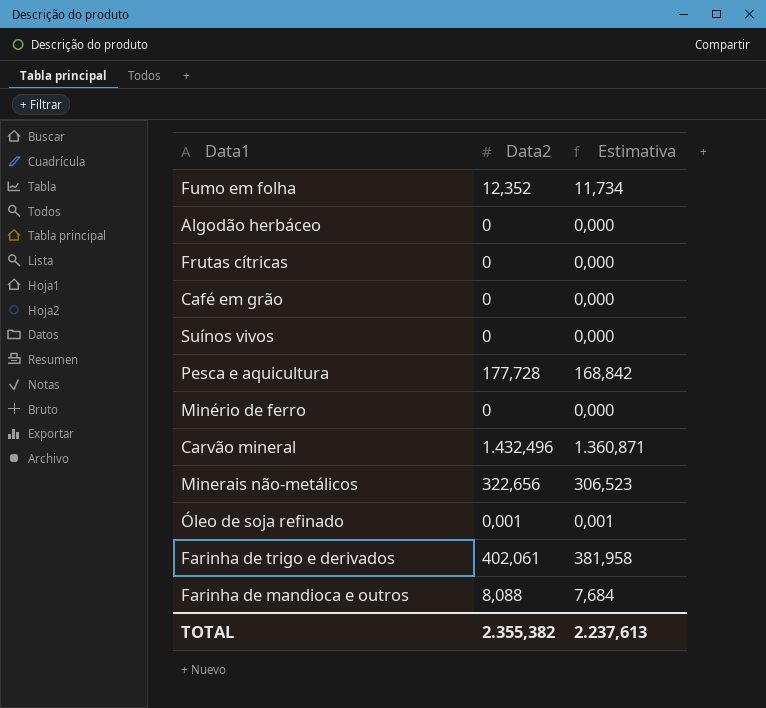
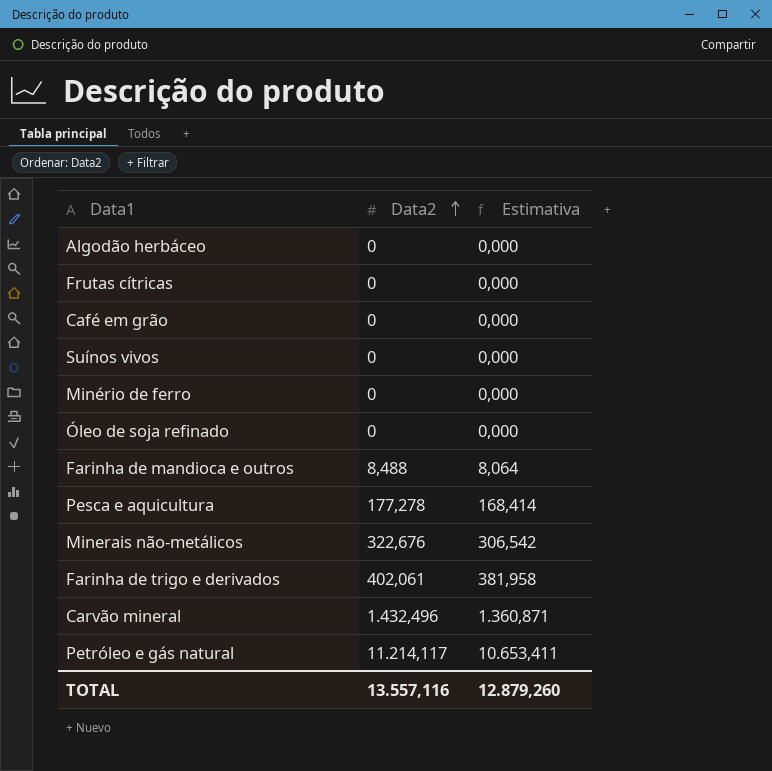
row order: none -> Data2 ascending
row Fumo em folha: 12,352 | 11,734 -> none
Óleo de soja refinado | Data2: 0,001 -> 0
Óleo de soja refinado | Estimativa: 0,001 -> 0,000
Farinha de mandioca e outros | Data2: 8,088 -> 8,488
Farinha de mandioca e outros | Estimativa: 7,684 -> 8,064
Pesca e aquicultura | Data2: 177,728 -> 177,278
Pesca e aquicultura | Estimativa: 168,842 -> 168,414
Minerais não-metálicos | Data2: 322,656 -> 322,676
Minerais não-metálicos | Estimativa: 306,523 -> 306,542
row Petróleo e gás natural: none -> 11.214,117 | 10.653,411
TOTAL | Data2: 2.355,382 -> 13.557,116
TOTAL | Estimativa: 2.237,613 -> 12.879,260

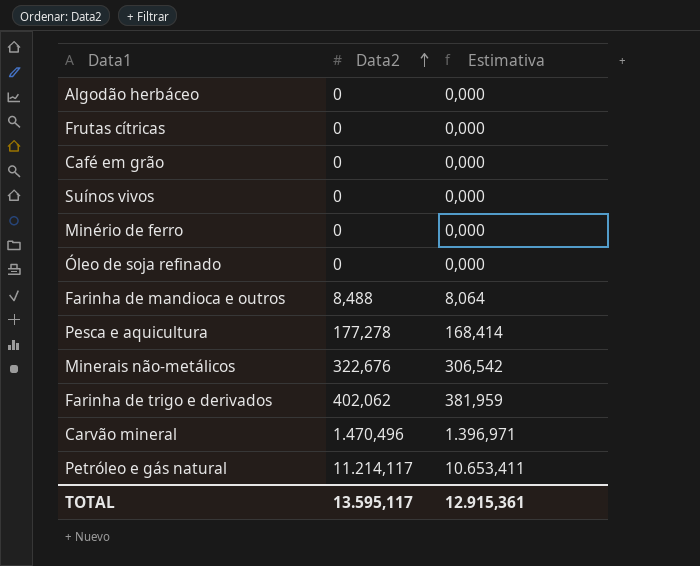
Farinha de trigo e derivados | Data2: 402,061 -> 402,062
Farinha de trigo e derivados | Estimativa: 381,958 -> 381,959
Carvão mineral | Data2: 1.432,496 -> 1.470,496
Carvão mineral | Estimativa: 1.360,871 -> 1.396,971
TOTAL | Data2: 13.557,116 -> 13.595,117
TOTAL | Estimativa: 12.879,260 -> 12.915,361

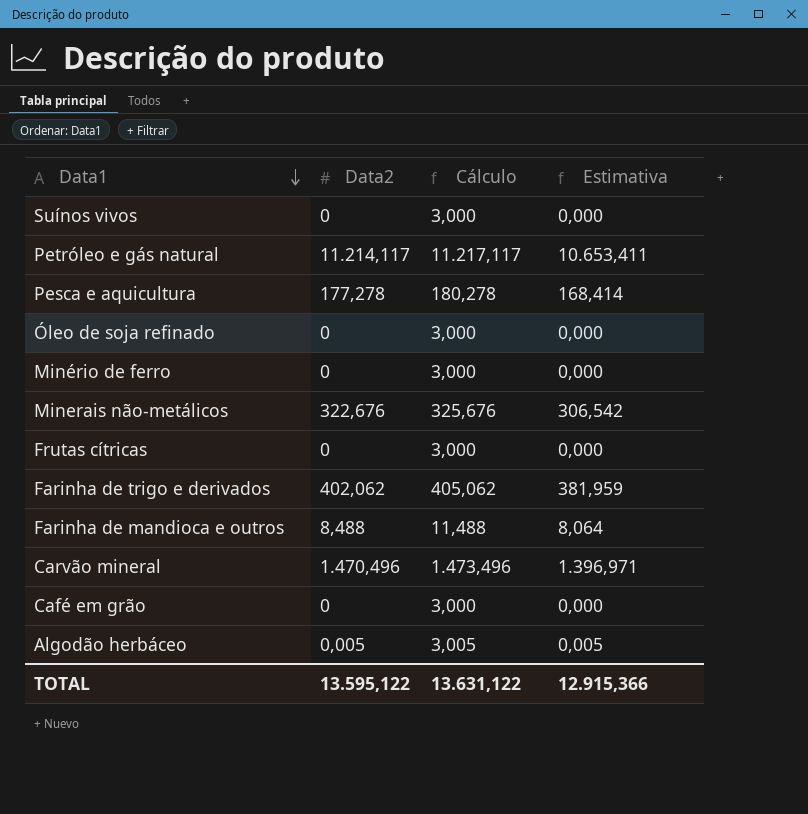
row order: Data2 ascending -> Data1 descending
column Cálculo | formula: none -> [Data2] + 3
Algodão herbáceo | Data2: 0 -> 0,005
Algodão herbáceo | Estimativa: 0,000 -> 0,005
TOTAL | Data2: 13.595,117 -> 13.595,122
TOTAL | Estimativa: 12.915,361 -> 12.915,366

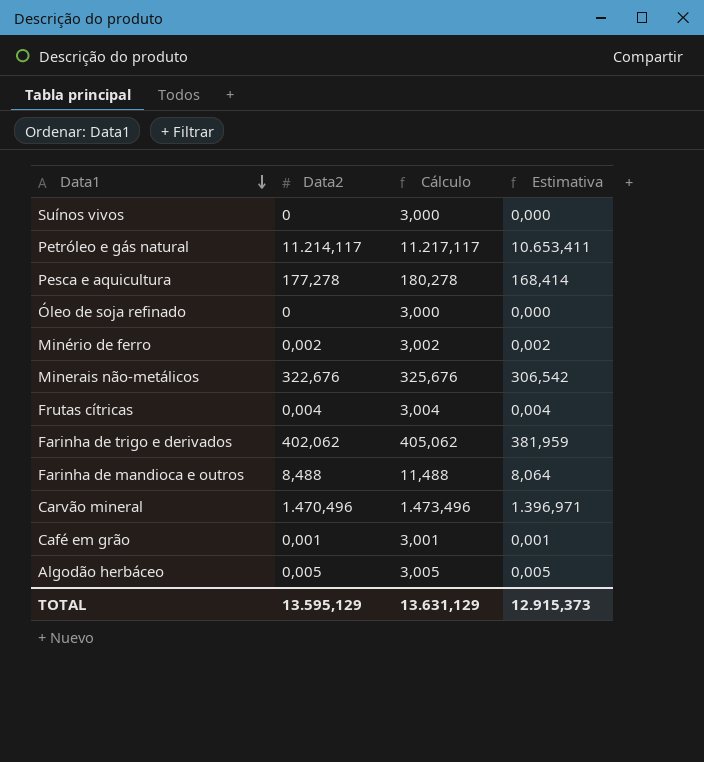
Minério de ferro | Data2: 0 -> 0,002
Minério de ferro | Cálculo: 3,000 -> 3,002
Minério de ferro | Estimativa: 0,000 -> 0,002
Frutas cítricas | Data2: 0 -> 0,004
Frutas cítricas | Cálculo: 3,000 -> 3,004
Frutas cítricas | Estimativa: 0,000 -> 0,004
Café em grão | Data2: 0 -> 0,001
Café em grão | Cálculo: 3,000 -> 3,001
Café em grão | Estimativa: 0,000 -> 0,001
TOTAL | Data2: 13.595,122 -> 13.595,129
TOTAL | Cálculo: 13.631,122 -> 13.631,129
TOTAL | Estimativa: 12.915,366 -> 12.915,373

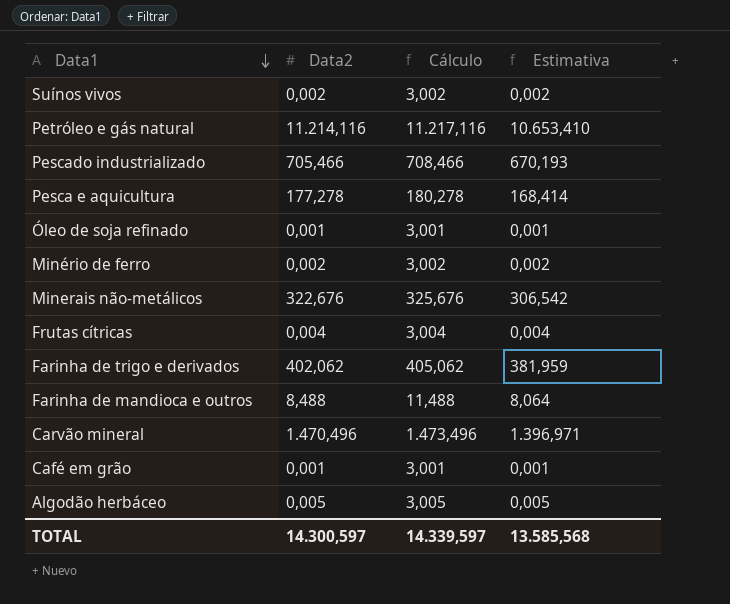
Suínos vivos | Data2: 0 -> 0,002
Suínos vivos | Cálculo: 3,000 -> 3,002
Suínos vivos | Estimativa: 0,000 -> 0,002
Petróleo e gás natural | Data2: 11.214,117 -> 11.214,116
Petróleo e gás natural | Cálculo: 11.217,117 -> 11.217,116
Petróleo e gás natural | Estimativa: 10.653,411 -> 10.653,410
row Pescado industrializado: none -> 705,466 | 708,466 | 670,193
Óleo de soja refinado | Data2: 0 -> 0,001
Óleo de soja refinado | Cálculo: 3,000 -> 3,001
Óleo de soja refinado | Estimativa: 0,000 -> 0,001
TOTAL | Data2: 13.595,129 -> 14.300,597
TOTAL | Cálculo: 13.631,129 -> 14.339,597
TOTAL | Estimativa: 12.915,373 -> 13.585,568

